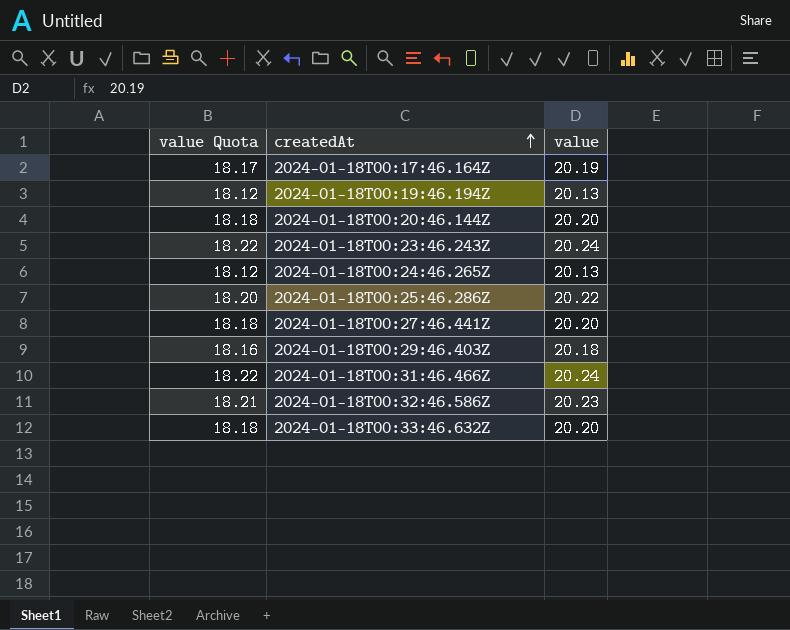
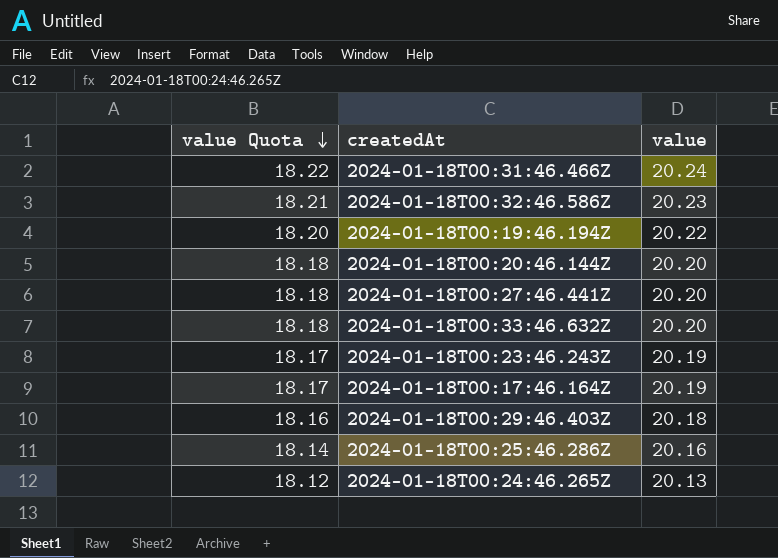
row order: createdAt ascending -> value Quota descending
2024-01-18T00:19:46.194Z | value Quota: 18.12 -> 18.20
2024-01-18T00:19:46.194Z | value: 20.13 -> 20.22
2024-01-18T00:23:46.243Z | value Quota: 18.22 -> 18.17
2024-01-18T00:23:46.243Z | value: 20.24 -> 20.19
2024-01-18T00:25:46.286Z | value Quota: 18.20 -> 18.14
2024-01-18T00:25:46.286Z | value: 20.22 -> 20.16

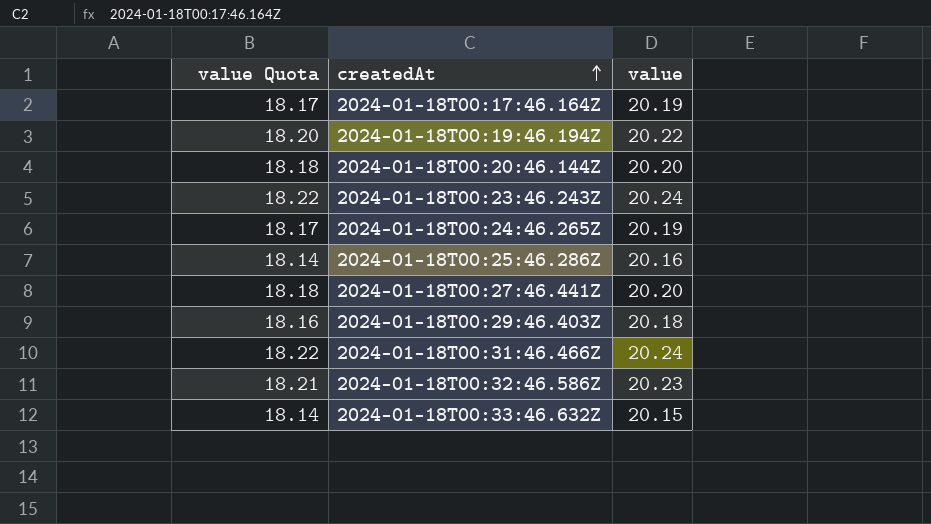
row order: value Quota descending -> createdAt ascending
2024-01-18T00:23:46.243Z | value Quota: 18.17 -> 18.22
2024-01-18T00:23:46.243Z | value: 20.19 -> 20.24
2024-01-18T00:24:46.265Z | value Quota: 18.12 -> 18.17
2024-01-18T00:24:46.265Z | value: 20.13 -> 20.19
2024-01-18T00:33:46.632Z | value Quota: 18.18 -> 18.14
2024-01-18T00:33:46.632Z | value: 20.20 -> 20.15

